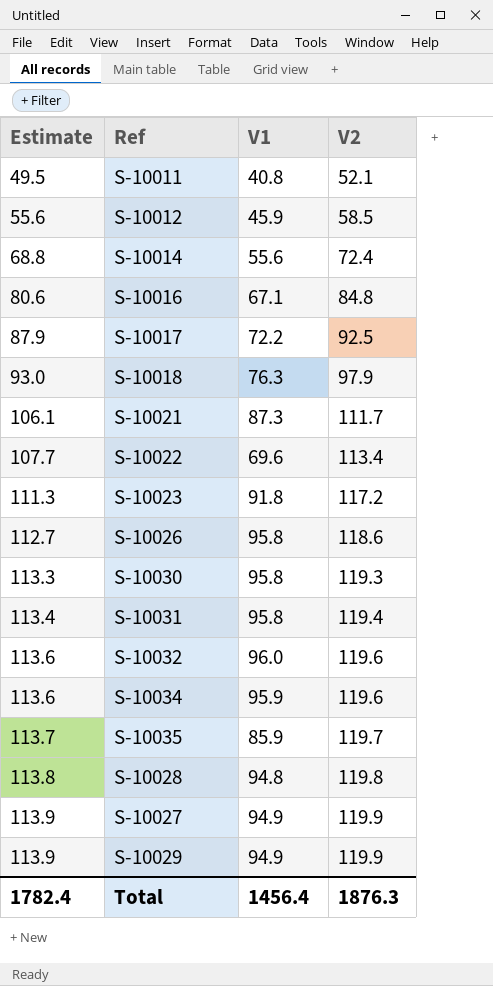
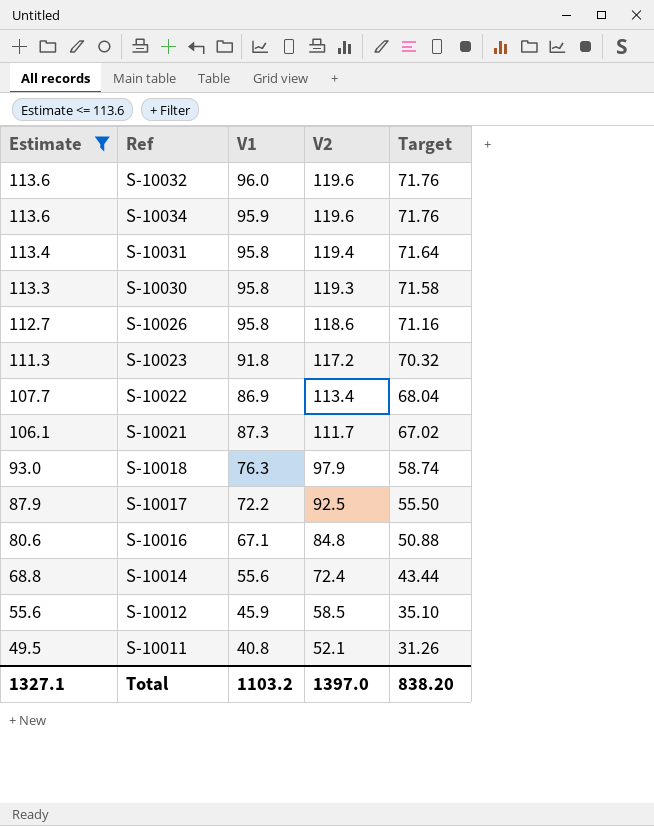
filter: none -> Estimate <= 113.6
row order: Estimate ascending -> Estimate descending
column Target | formula: none -> [V2] * 0.6
S-10022 | V1: 69.6 -> 86.9
Total | Estimate: 1782.4 -> 1327.1
Total | V1: 1456.4 -> 1103.2
Total | V2: 1876.3 -> 1397.0

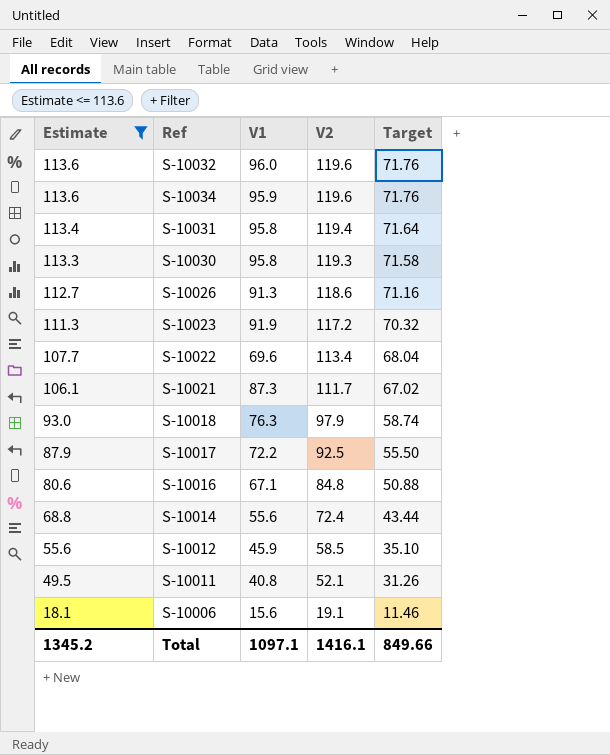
S-10026 | V1: 95.8 -> 91.3
S-10023 | V1: 91.8 -> 91.9
S-10022 | V1: 86.9 -> 69.6
row S-10006: none -> 18.1 | 15.6 | 19.1 | 11.46
Total | Estimate: 1327.1 -> 1345.2
Total | V1: 1103.2 -> 1097.1
Total | V2: 1397.0 -> 1416.1
Total | Target: 838.20 -> 849.66

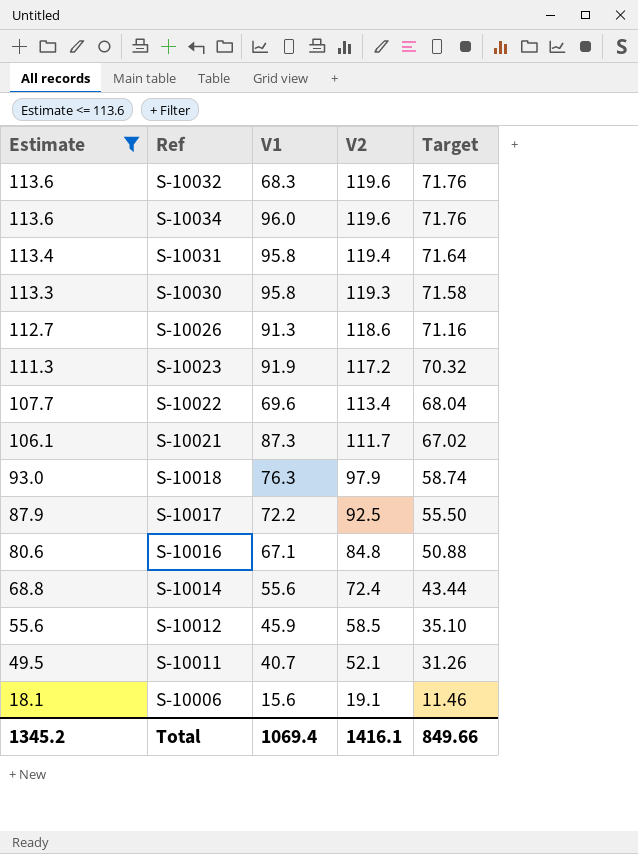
S-10032 | V1: 96.0 -> 68.3
S-10034 | V1: 95.9 -> 96.0
S-10011 | V1: 40.8 -> 40.7
Total | V1: 1097.1 -> 1069.4

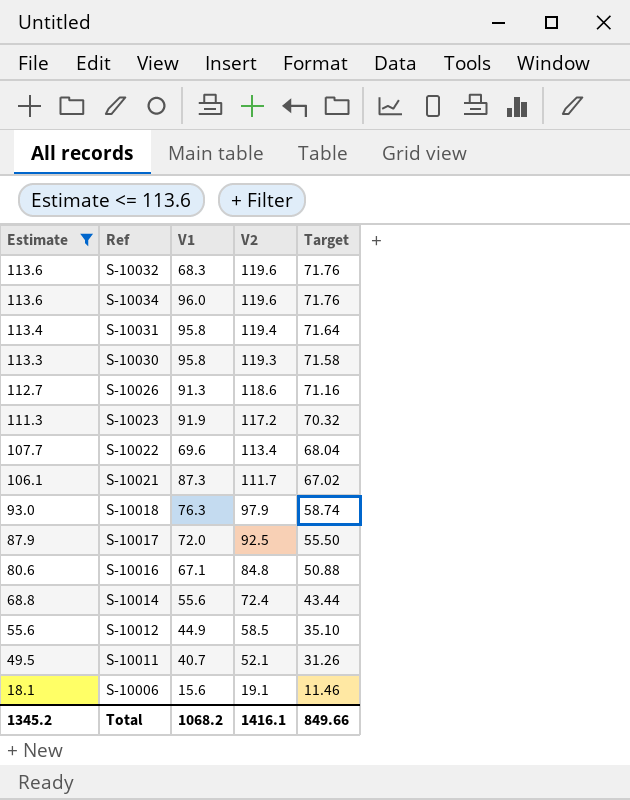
S-10017 | V1: 72.2 -> 72.0
S-10012 | V1: 45.9 -> 44.9
Total | V1: 1069.4 -> 1068.2

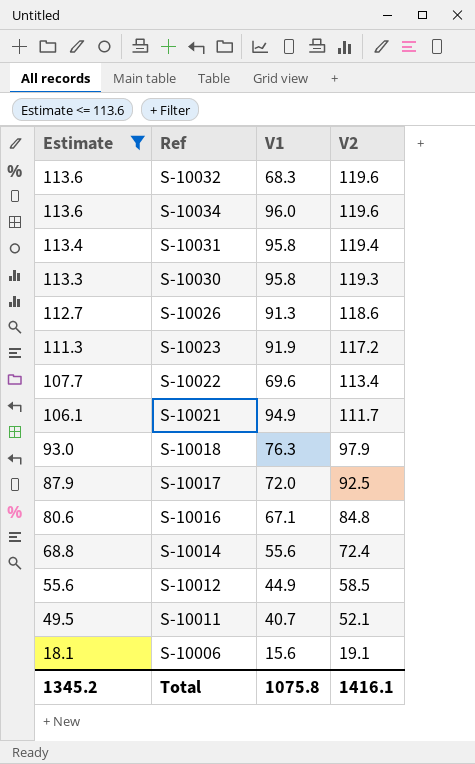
column Target | formula: [V2] * 0.6 -> none
S-10021 | V1: 87.3 -> 94.9
Total | V1: 1068.2 -> 1075.8

